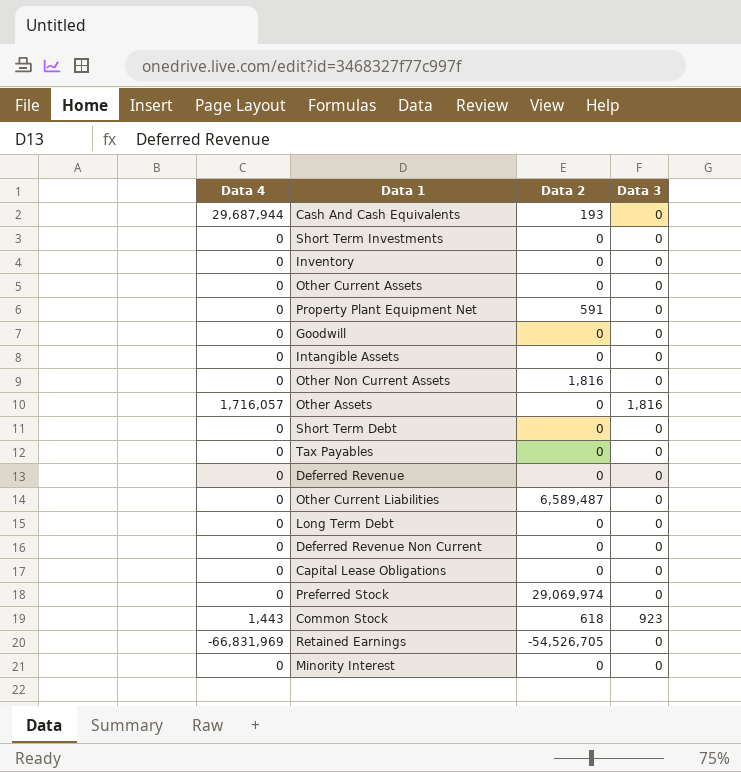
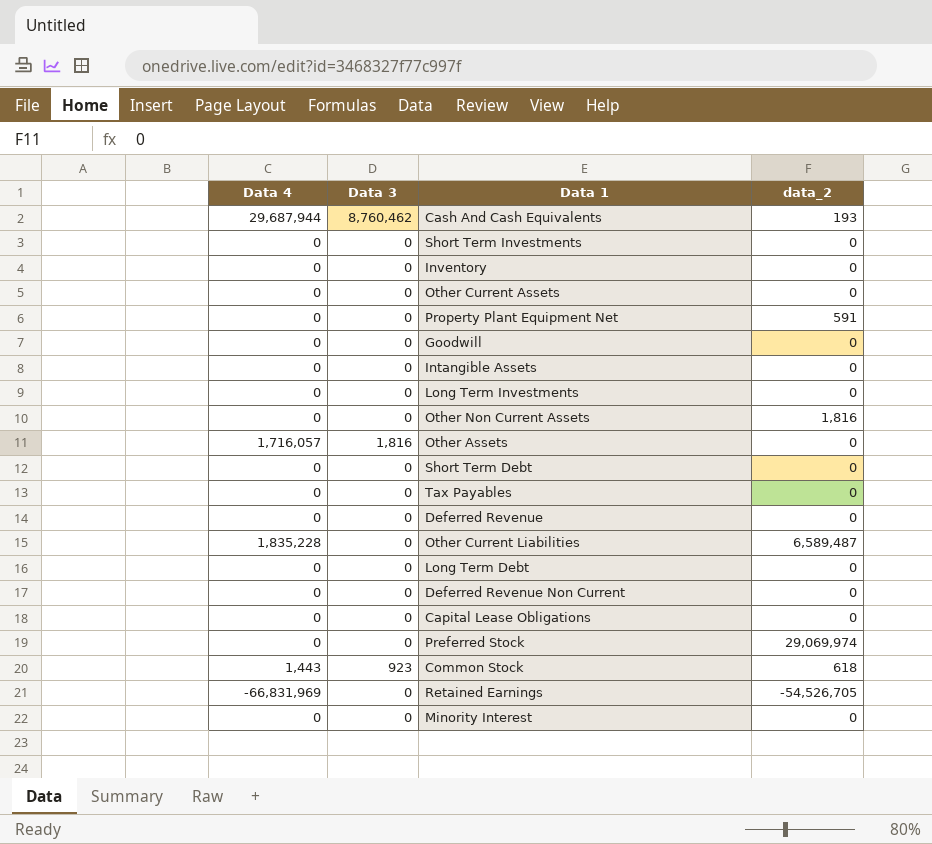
column Data 3 | position: 4 -> 2
column name: Data 2 -> data_2
Cash And Cash Equivalents | Data 3: 0 -> 8,760,462
row Long Term Investments: none -> 0 | 0 | 0
Other Current Liabilities | Data 4: 0 -> 1,835,228

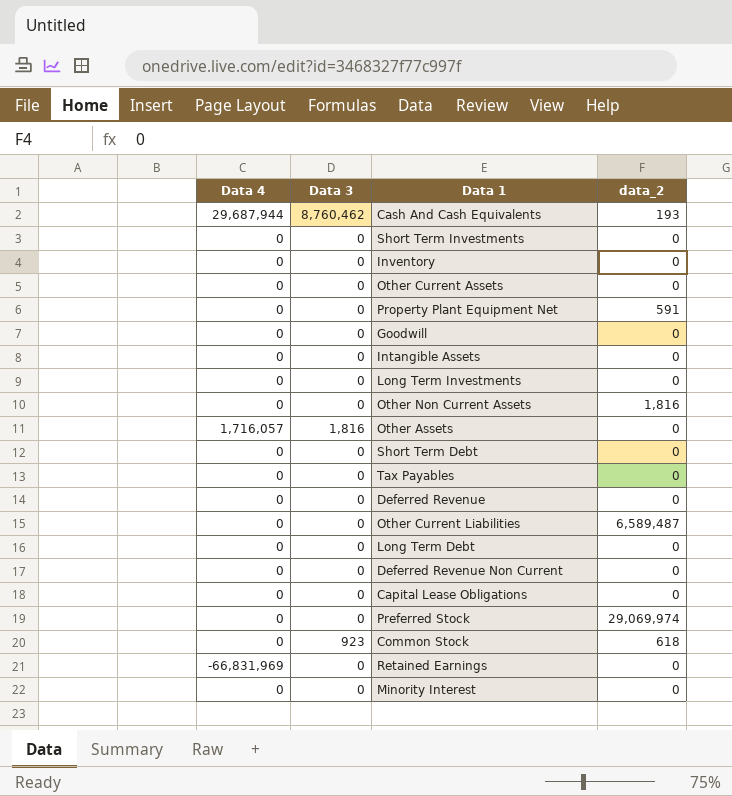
Other Current Liabilities | Data 4: 1,835,228 -> 0
Common Stock | Data 4: 1,443 -> 0
Retained Earnings | data_2: -54,526,705 -> 0

